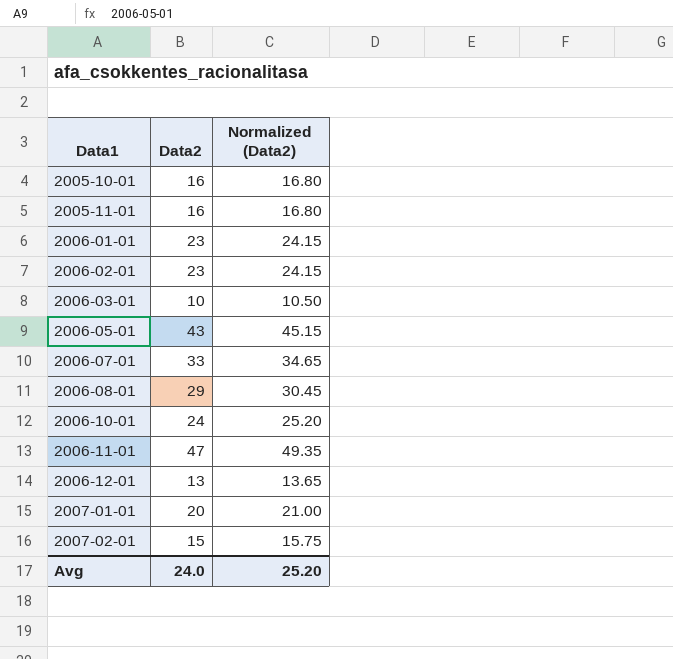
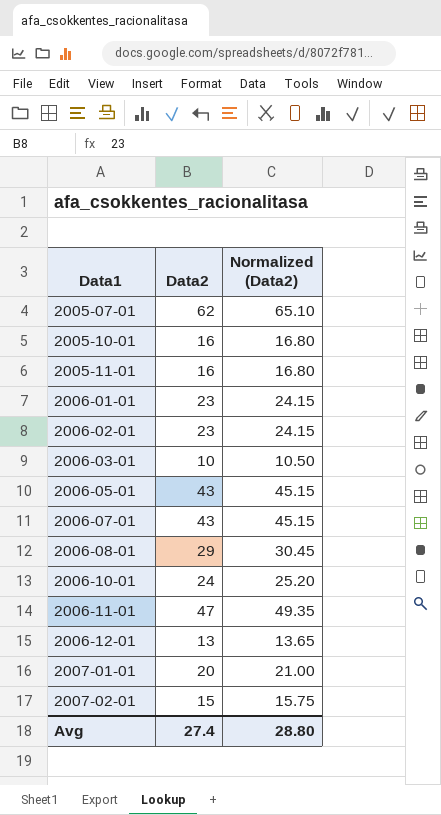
row 2005-07-01: none -> 62 | 65.10
2006-07-01 | Data2: 33 -> 43
2006-07-01 | Normalized (Data2): 34.65 -> 45.15
Avg | Data2: 24.0 -> 27.4
Avg | Normalized (Data2): 25.20 -> 28.80

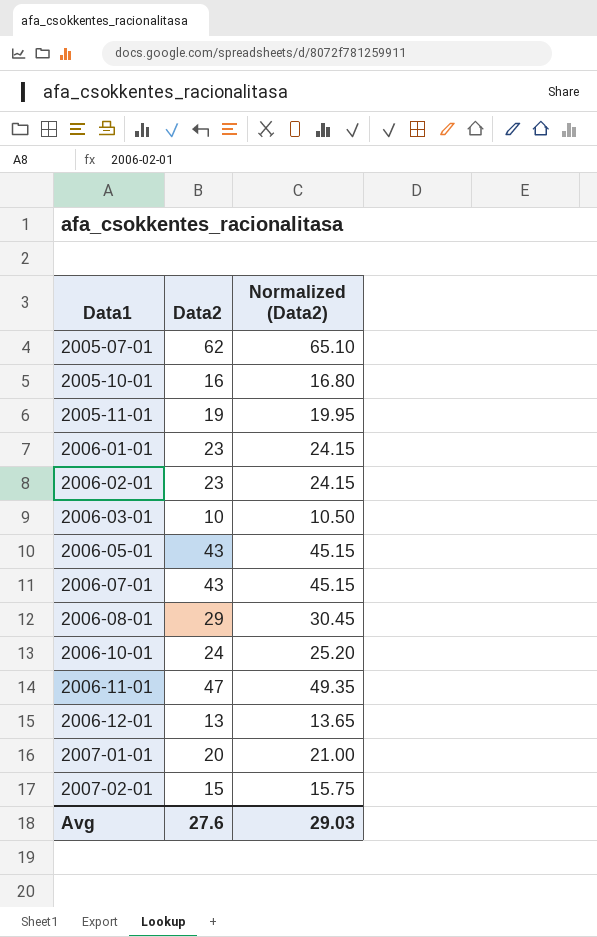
2005-11-01 | Data2: 16 -> 19
2005-11-01 | Normalized (Data2): 16.80 -> 19.95
Avg | Data2: 27.4 -> 27.6
Avg | Normalized (Data2): 28.80 -> 29.03

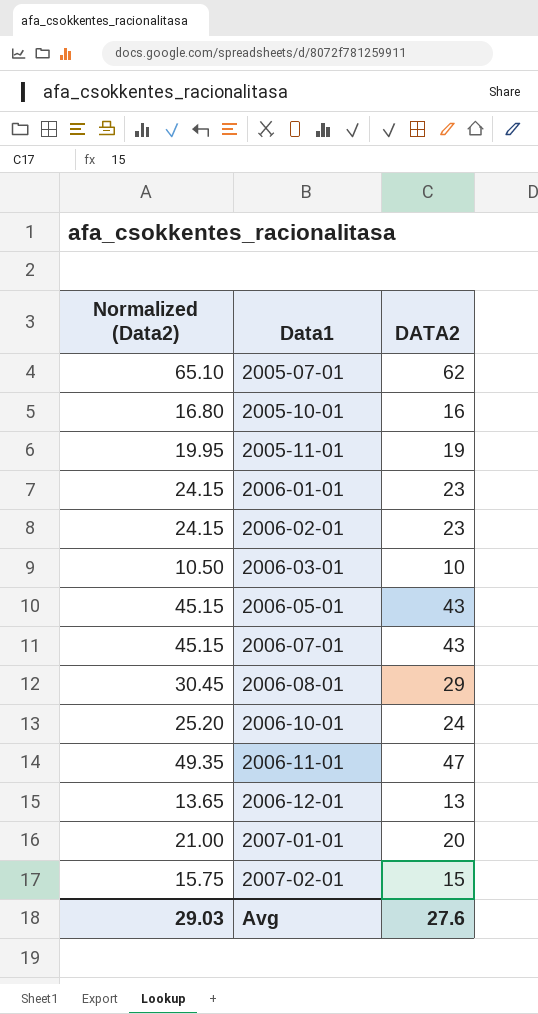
column Normalized (Data2) | position: 3 -> 1
column name: Data2 -> DATA2

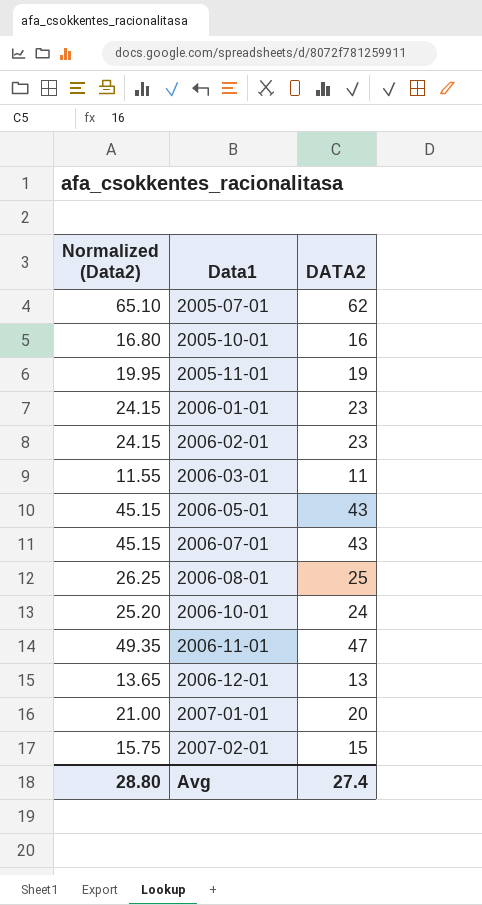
2006-03-01 | Normalized (Data2): 10.50 -> 11.55
2006-03-01 | DATA2: 10 -> 11
2006-08-01 | Normalized (Data2): 30.45 -> 26.25
2006-08-01 | DATA2: 29 -> 25
Avg | Normalized (Data2): 29.03 -> 28.80
Avg | DATA2: 27.6 -> 27.4

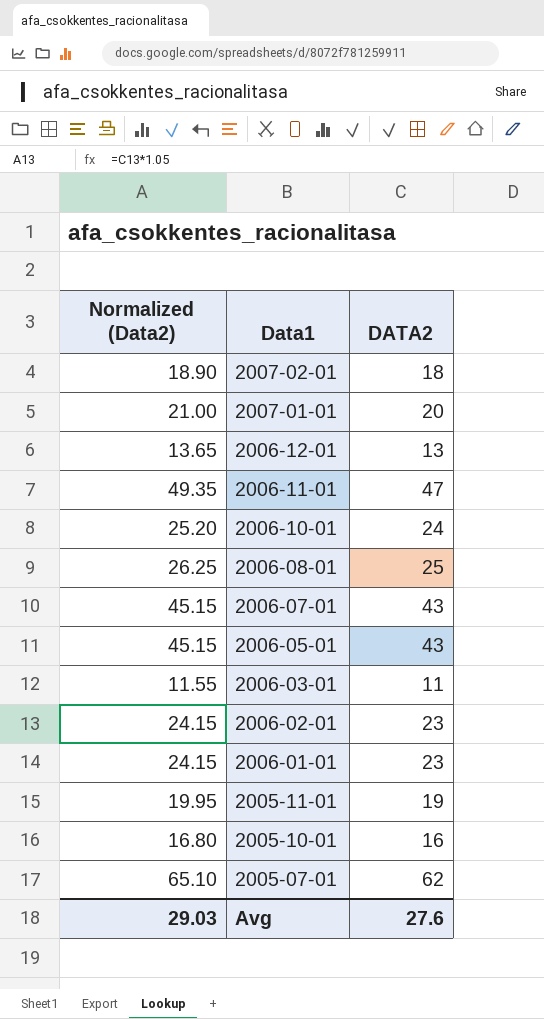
row order: Data1 ascending -> Data1 descending
2007-02-01 | Normalized (Data2): 15.75 -> 18.90
2007-02-01 | DATA2: 15 -> 18
Avg | Normalized (Data2): 28.80 -> 29.03
Avg | DATA2: 27.4 -> 27.6

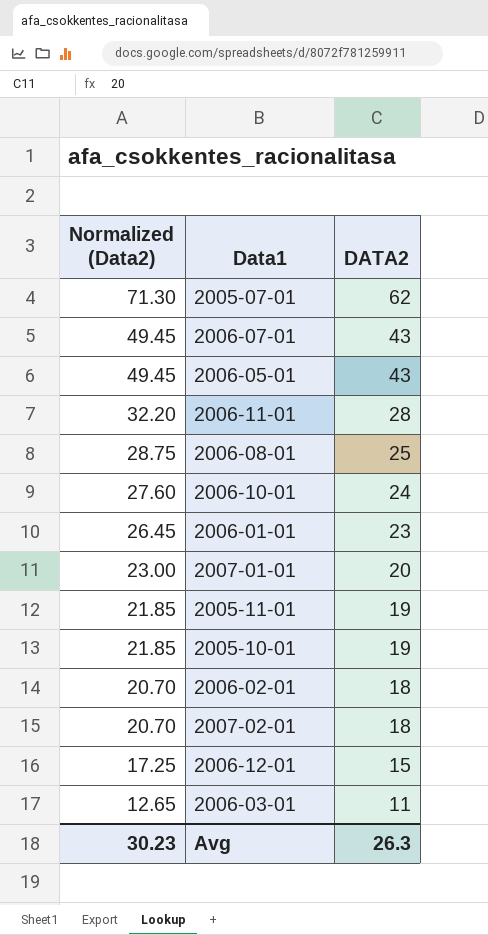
row order: Data1 descending -> Normalized (Data2) descending
column Normalized (Data2) | formula: [DATA2] * 1.05 -> [DATA2] * 1.15
2006-11-01 | DATA2: 47 -> 28
2005-10-01 | DATA2: 16 -> 19
2006-02-01 | DATA2: 23 -> 18
2006-12-01 | DATA2: 13 -> 15
Avg | Normalized (Data2): 29.03 -> 30.23
Avg | DATA2: 27.6 -> 26.3

